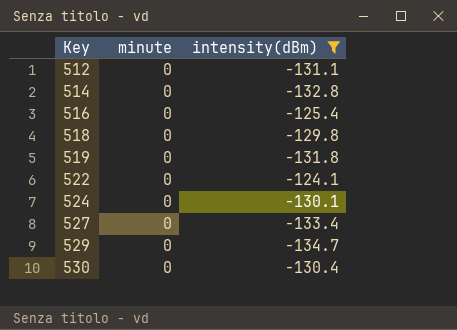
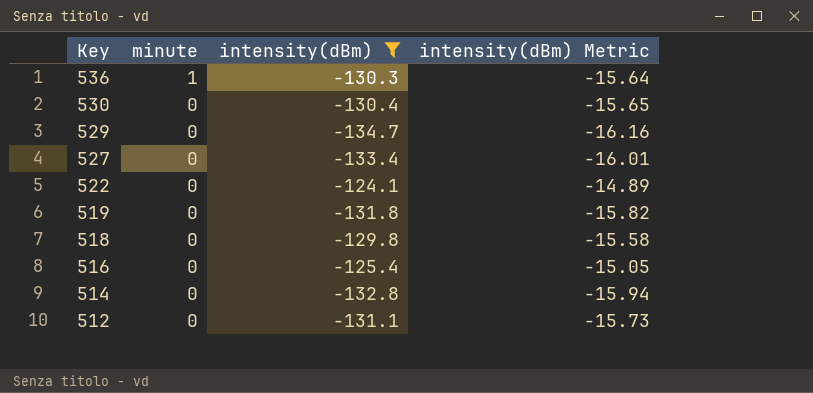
row order: Key ascending -> Key descending
column intensity(dBm) Metric | formula: none -> [intensity(dBm)] * 0.12
row 524: 0 | -130.1 -> none
row 536: none -> 1 | -130.3 | -15.64

